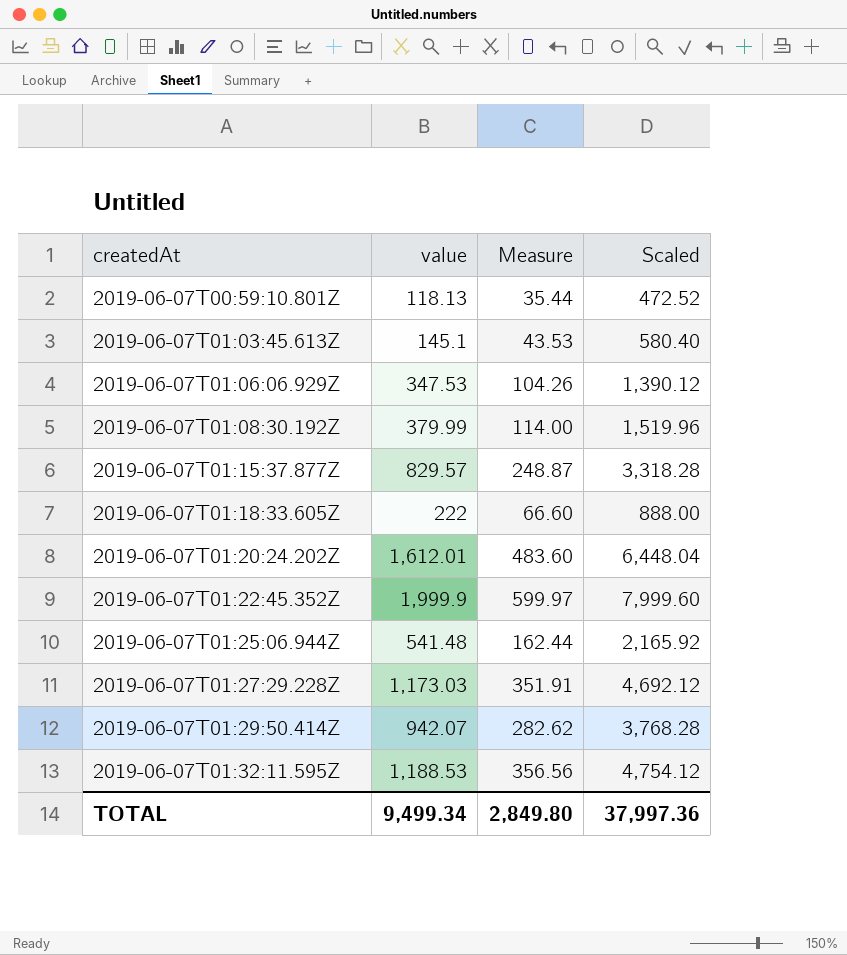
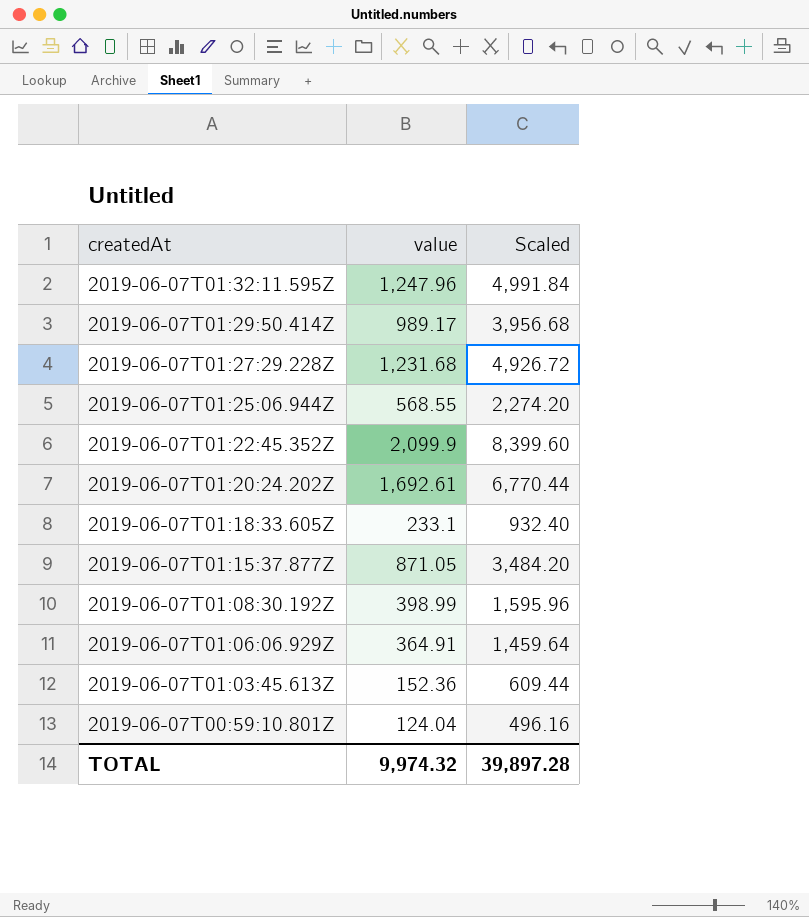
row order: createdAt ascending -> createdAt descending
column Measure | formula: [value] * 0.3 -> none
2019-06-07T01:32:11.595Z | value: 1,188.53 -> 1,247.96
2019-06-07T01:32:11.595Z | Scaled: 4,754.12 -> 4,991.84
2019-06-07T01:29:50.414Z | value: 942.07 -> 989.17
2019-06-07T01:29:50.414Z | Scaled: 3,768.28 -> 3,956.68
2019-06-07T01:27:29.228Z | value: 1,173.03 -> 1,231.68
2019-06-07T01:27:29.228Z | Scaled: 4,692.12 -> 4,926.72
2019-06-07T01:25:06.944Z | value: 541.48 -> 568.55
2019-06-07T01:25:06.944Z | Scaled: 2,165.92 -> 2,274.20
2019-06-07T01:22:45.352Z | value: 1,999.9 -> 2,099.9
2019-06-07T01:22:45.352Z | Scaled: 7,999.60 -> 8,399.60
2019-06-07T01:20:24.202Z | value: 1,612.01 -> 1,692.61
2019-06-07T01:20:24.202Z | Scaled: 6,448.04 -> 6,770.44
2019-06-07T01:18:33.605Z | value: 222 -> 233.1
2019-06-07T01:18:33.605Z | Scaled: 888.00 -> 932.40
2019-06-07T01:15:37.877Z | value: 829.57 -> 871.05
2019-06-07T01:15:37.877Z | Scaled: 3,318.28 -> 3,484.20
2019-06-07T01:08:30.192Z | value: 379.99 -> 398.99
2019-06-07T01:08:30.192Z | Scaled: 1,519.96 -> 1,595.96
2019-06-07T01:06:06.929Z | value: 347.53 -> 364.91
2019-06-07T01:06:06.929Z | Scaled: 1,390.12 -> 1,459.64
2019-06-07T01:03:45.613Z | value: 145.1 -> 152.36
2019-06-07T01:03:45.613Z | Scaled: 580.40 -> 609.44
2019-06-07T00:59:10.801Z | value: 118.13 -> 124.04
2019-06-07T00:59:10.801Z | Scaled: 472.52 -> 496.16
TOTAL | value: 9,499.34 -> 9,974.32
TOTAL | Scaled: 37,997.36 -> 39,897.28

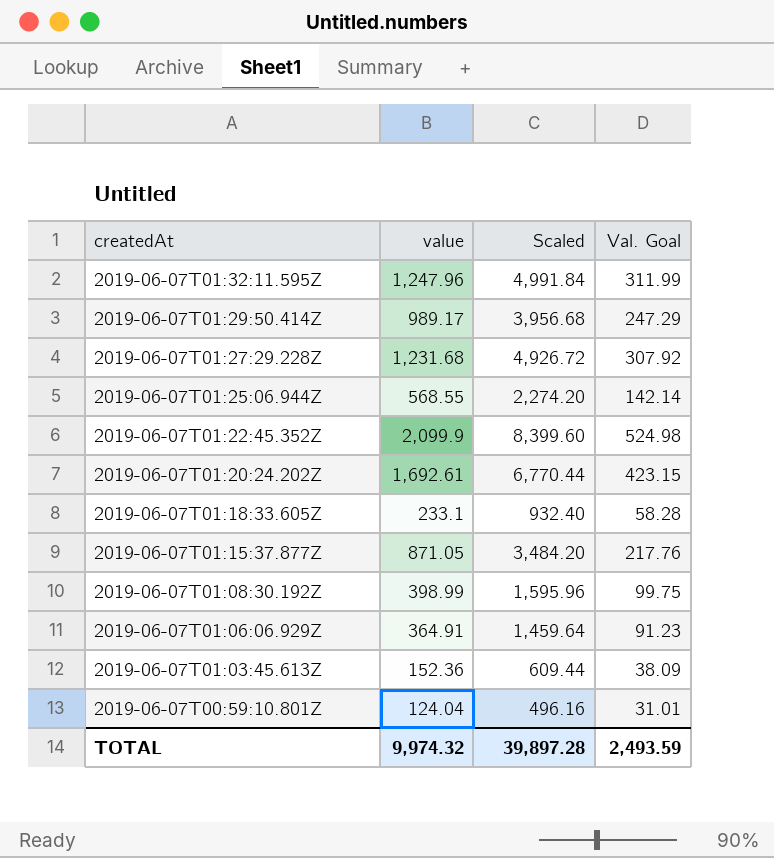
column Val. Goal | formula: none -> [value] * 0.25

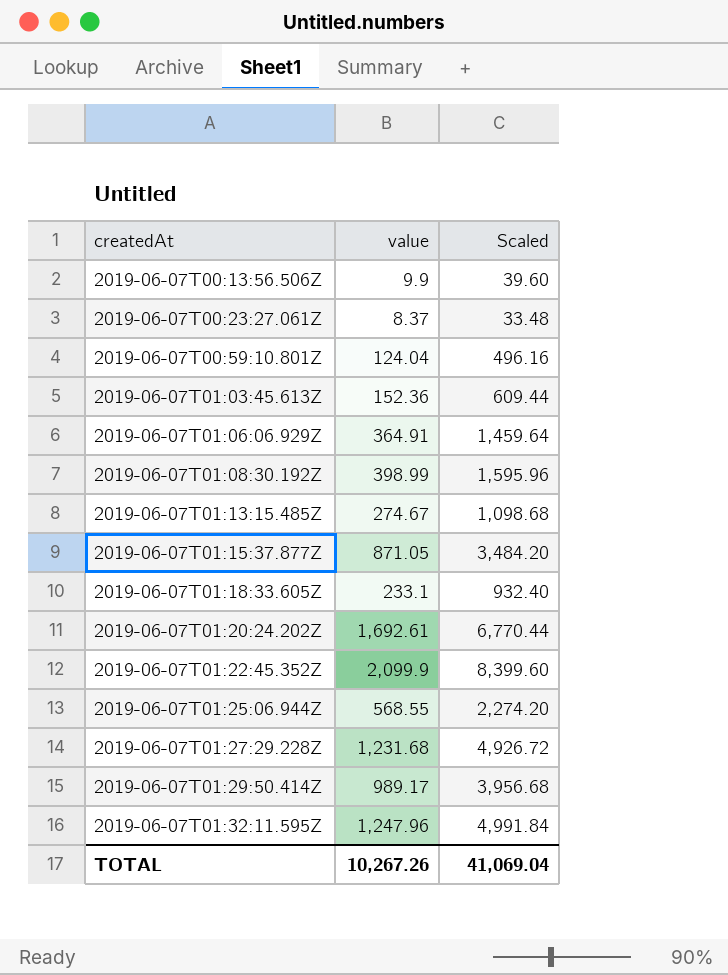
row order: createdAt descending -> createdAt ascending
column Val. Goal | formula: [value] * 0.25 -> none
row 2019-06-07T00:13:56.506Z: none -> 9.9 | 39.60
row 2019-06-07T00:23:27.061Z: none -> 8.37 | 33.48
row 2019-06-07T01:13:15.485Z: none -> 274.67 | 1,098.68
TOTAL | value: 9,974.32 -> 10,267.26
TOTAL | Scaled: 39,897.28 -> 41,069.04

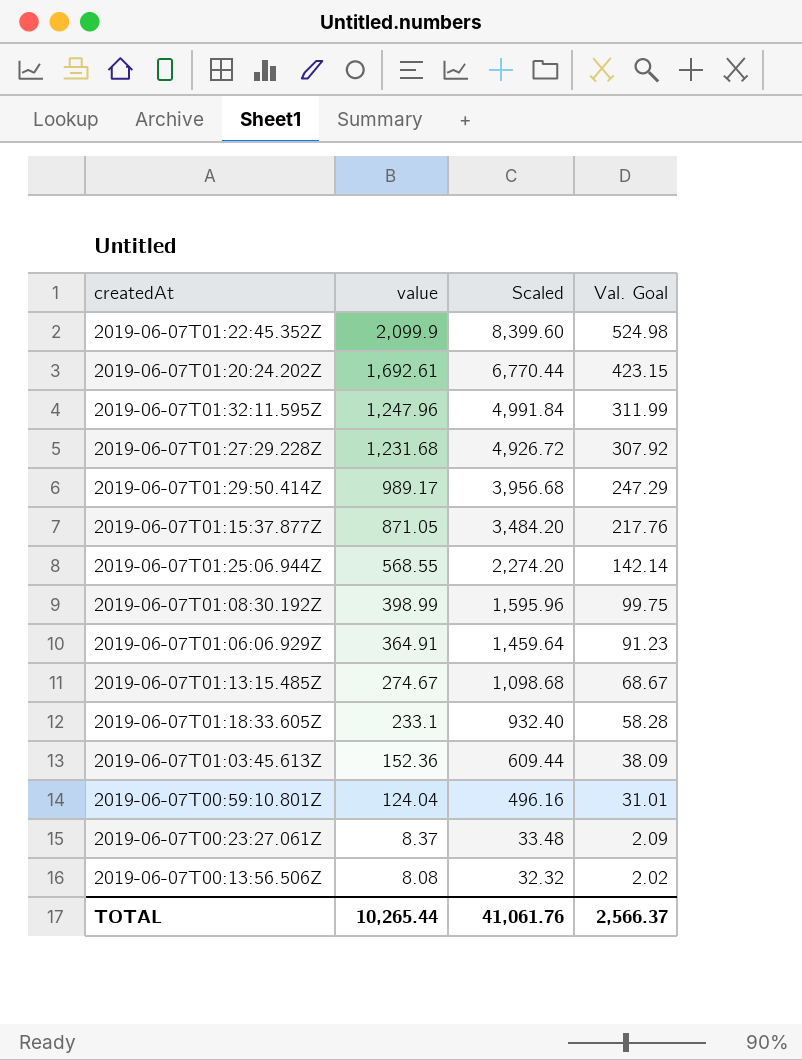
row order: createdAt ascending -> value descending
column Val. Goal | formula: none -> [value] * 0.25
2019-06-07T00:13:56.506Z | value: 9.9 -> 8.08
2019-06-07T00:13:56.506Z | Scaled: 39.60 -> 32.32
TOTAL | value: 10,267.26 -> 10,265.44
TOTAL | Scaled: 41,069.04 -> 41,061.76

